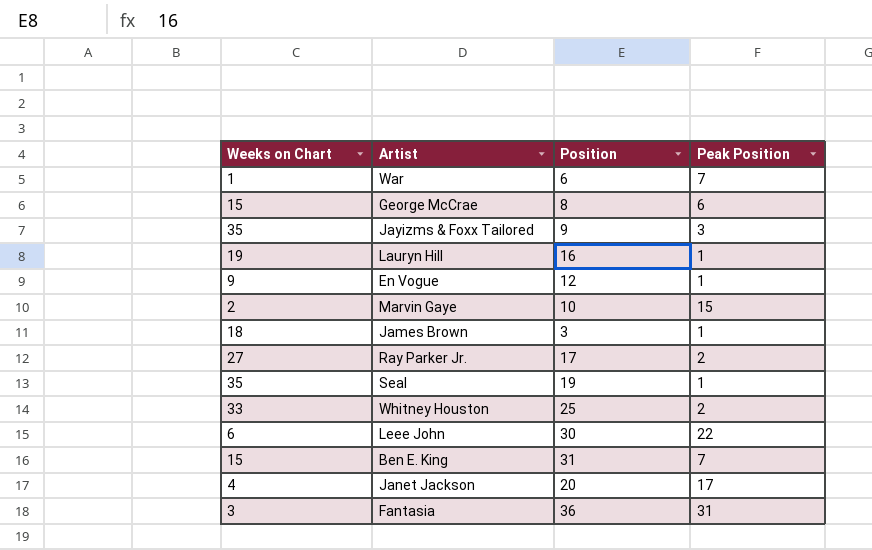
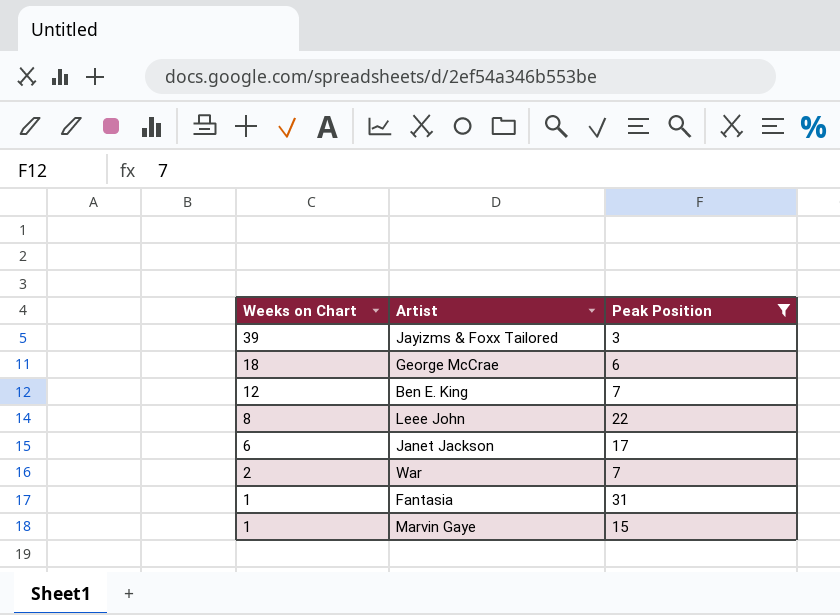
filter: none -> Peak Position >= 3
row order: none -> Weeks on Chart descending
column Position | position: 3 -> none
Jayizms & Foxx Tailored | Weeks on Chart: 35 -> 39
George McCrae | Weeks on Chart: 15 -> 18
Ben E. King | Weeks on Chart: 15 -> 12
Leee John | Weeks on Chart: 6 -> 8
Janet Jackson | Weeks on Chart: 4 -> 6
War | Weeks on Chart: 1 -> 2
Fantasia | Weeks on Chart: 3 -> 1
Marvin Gaye | Weeks on Chart: 2 -> 1

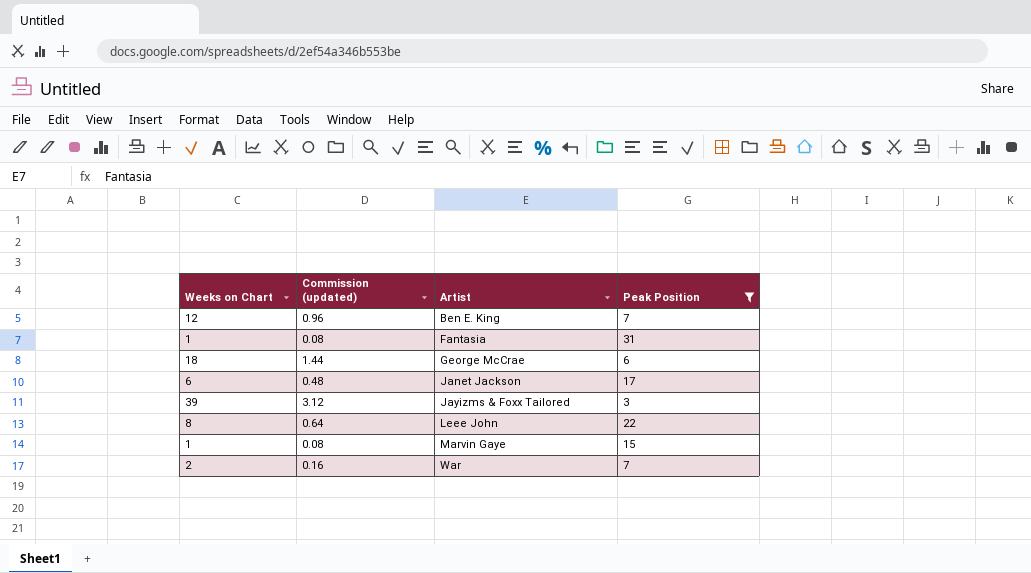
row order: Weeks on Chart descending -> Artist ascending
column Commission (updated) | formula: none -> [Weeks on Chart] * 0.08

